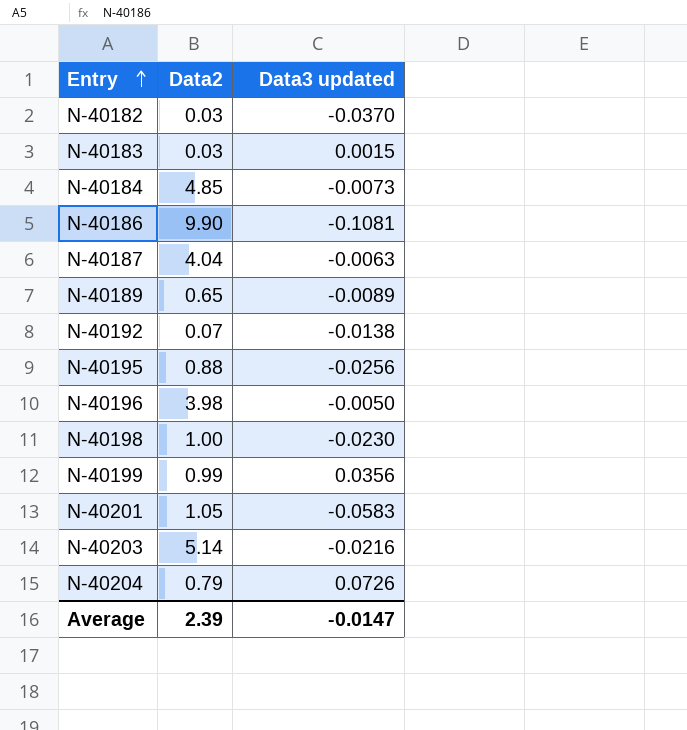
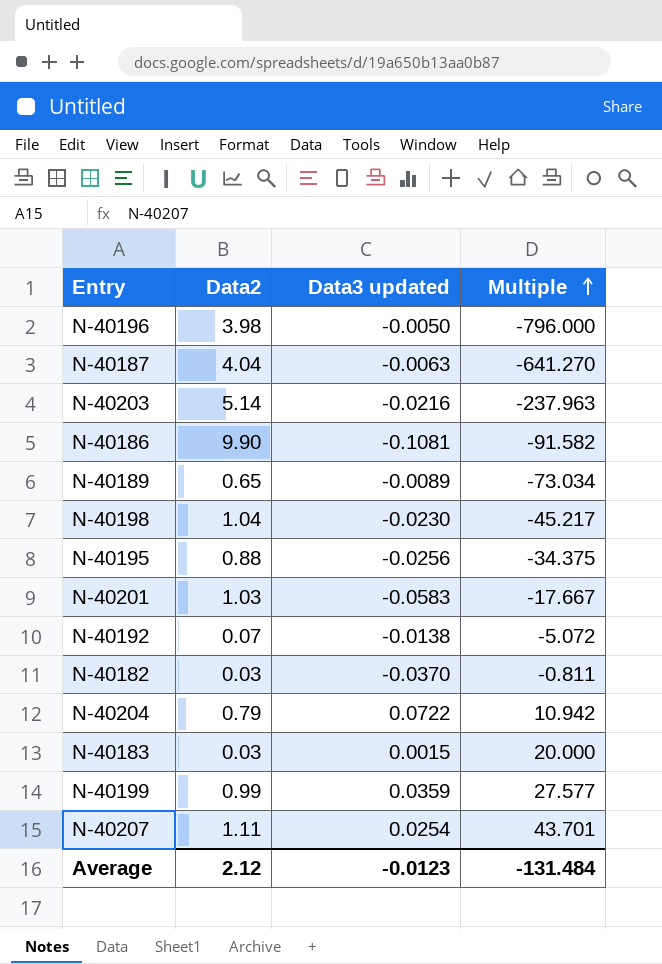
row order: Entry ascending -> Multiple ascending
column Multiple | formula: none -> [Data2] / [Data3 updated]
row N-40184: 4.85 | -0.0073 -> none
N-40198 | Data2: 1.00 -> 1.04
N-40201 | Data2: 1.05 -> 1.03
N-40204 | Data3 updated: 0.0726 -> 0.0722
N-40199 | Data3 updated: 0.0356 -> 0.0359
row N-40207: none -> 1.11 | 0.0254 | 43.701
Average | Data2: 2.39 -> 2.12
Average | Data3 updated: -0.0147 -> -0.0123

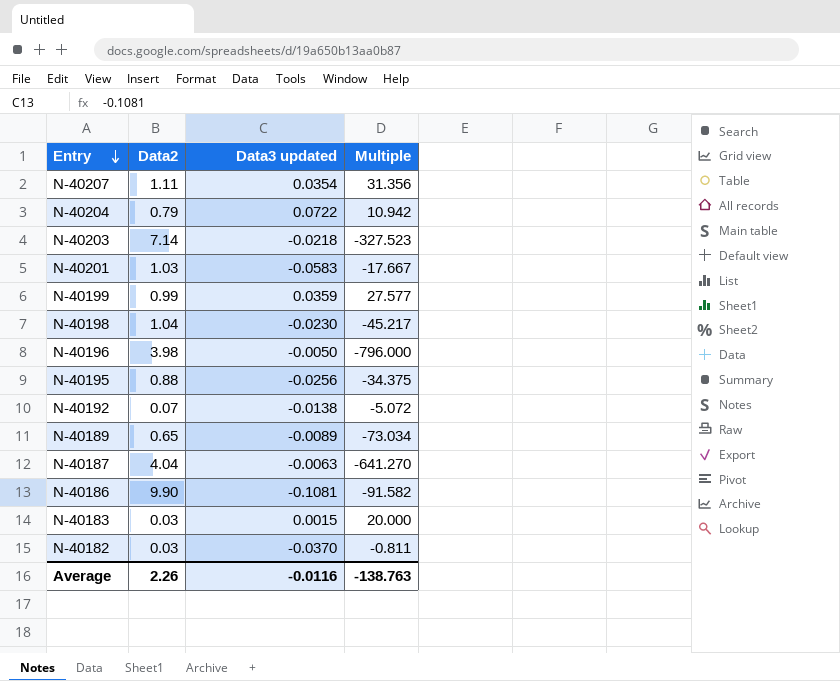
row order: Multiple ascending -> Entry descending
N-40207 | Data3 updated: 0.0254 -> 0.0354
N-40207 | Multiple: 43.701 -> 31.356
N-40203 | Data2: 5.14 -> 7.14
N-40203 | Data3 updated: -0.0216 -> -0.0218
N-40203 | Multiple: -237.963 -> -327.523
Average | Data2: 2.12 -> 2.26
Average | Data3 updated: -0.0123 -> -0.0116
Average | Multiple: -131.484 -> -138.763

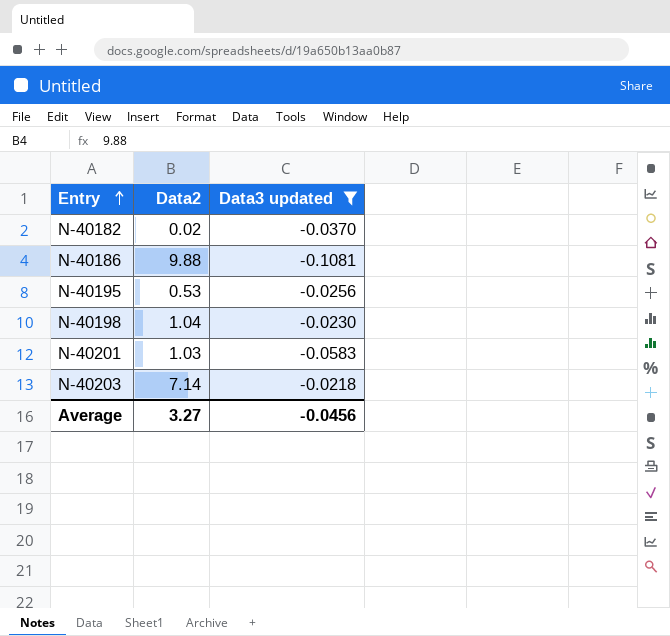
filter: none -> Data3 updated <= -0.0218
row order: Entry descending -> Entry ascending
column Multiple | formula: [Data2] / [Data3 updated] -> none
N-40182 | Data2: 0.03 -> 0.02
N-40186 | Data2: 9.90 -> 9.88
N-40195 | Data2: 0.88 -> 0.53
Average | Data2: 2.26 -> 3.27
Average | Data3 updated: -0.0116 -> -0.0456

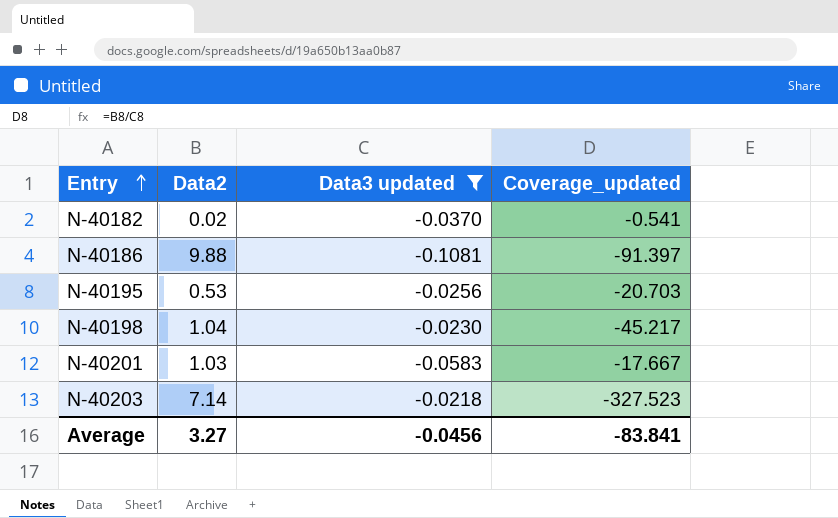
column Coverage_updated | formula: none -> [Data2] / [Data3 updated]

